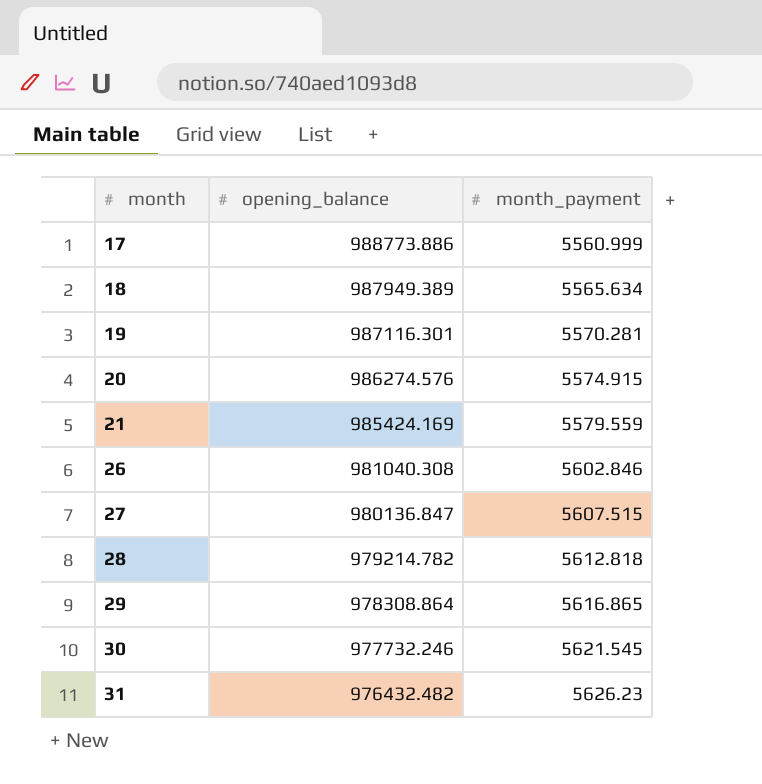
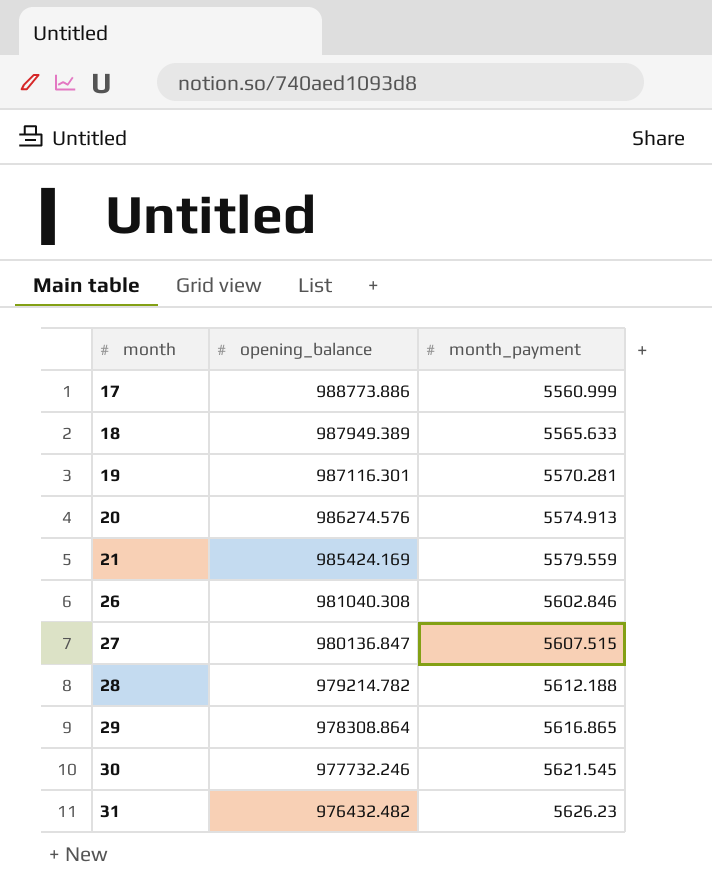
18 | month_payment: 5565.634 -> 5565.633
20 | month_payment: 5574.915 -> 5574.913
28 | month_payment: 5612.818 -> 5612.188

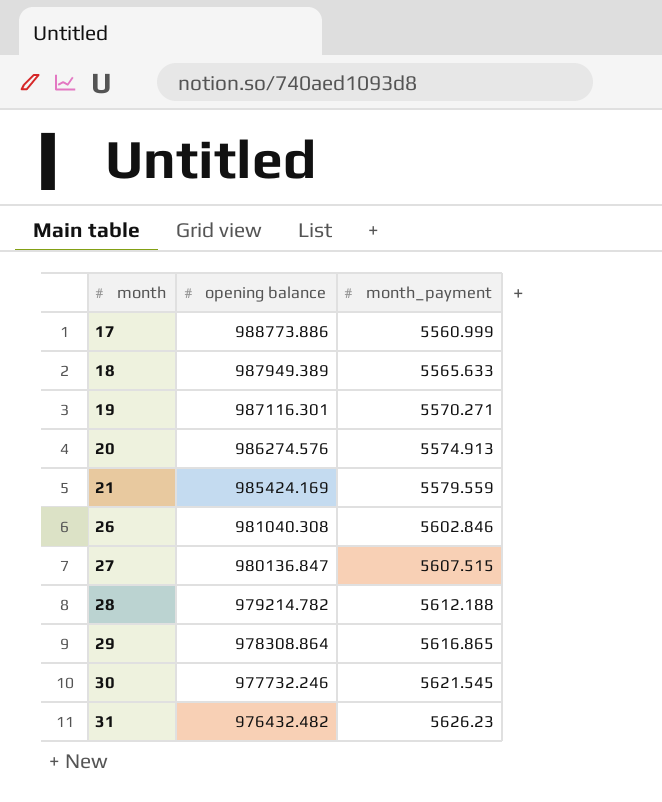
column name: opening_balance -> opening balance
19 | month_payment: 5570.281 -> 5570.271

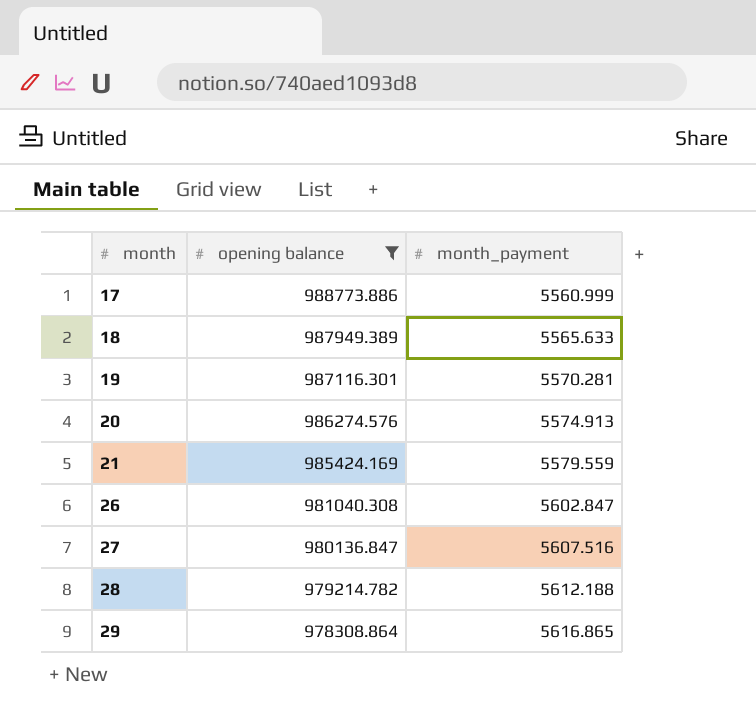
filter: none -> opening balance >= 978308.864
19 | month_payment: 5570.271 -> 5570.281
26 | month_payment: 5602.846 -> 5602.847
27 | month_payment: 5607.515 -> 5607.516

